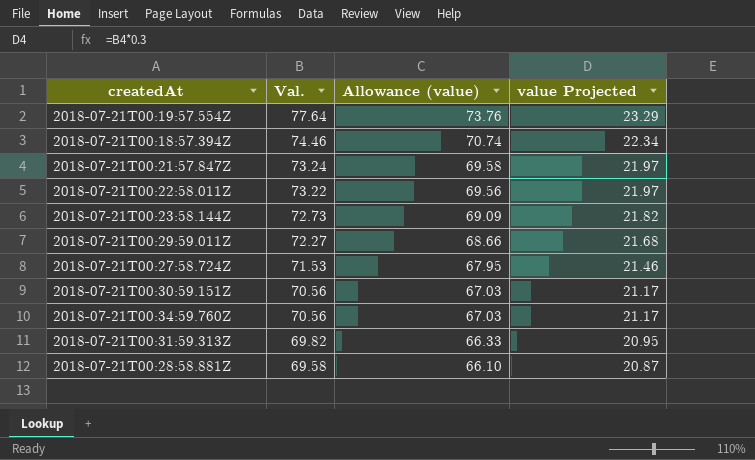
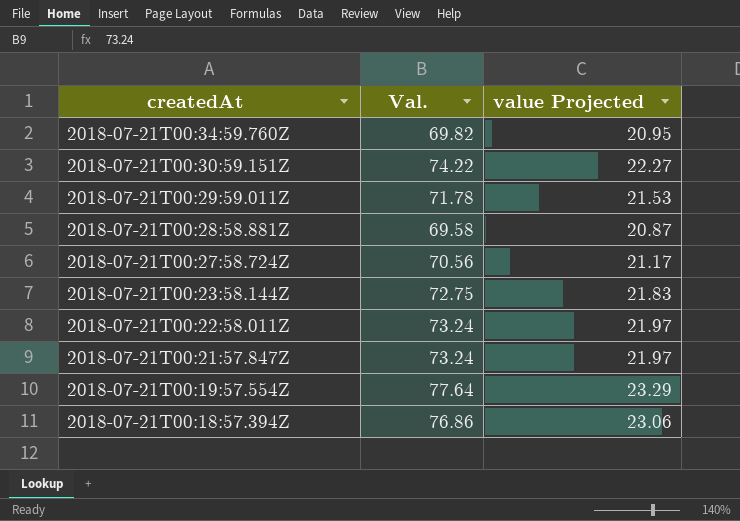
row order: Val. descending -> createdAt descending
column Allowance (value) | formula: [Val.] * 0.95 -> none
row 2018-07-21T00:31:59.313Z: 69.82 | 66.33 | 20.95 -> none
2018-07-21T00:34:59.760Z | Val.: 70.56 -> 69.82
2018-07-21T00:34:59.760Z | value Projected: 21.17 -> 20.95
2018-07-21T00:30:59.151Z | Val.: 70.56 -> 74.22
2018-07-21T00:30:59.151Z | value Projected: 21.17 -> 22.27
2018-07-21T00:29:59.011Z | Val.: 72.27 -> 71.78
2018-07-21T00:29:59.011Z | value Projected: 21.68 -> 21.53
2018-07-21T00:27:58.724Z | Val.: 71.53 -> 70.56
2018-07-21T00:27:58.724Z | value Projected: 21.46 -> 21.17
2018-07-21T00:23:58.144Z | Val.: 72.73 -> 72.75
2018-07-21T00:23:58.144Z | value Projected: 21.82 -> 21.83
2018-07-21T00:22:58.011Z | Val.: 73.22 -> 73.24
2018-07-21T00:18:57.394Z | Val.: 74.46 -> 76.86
2018-07-21T00:18:57.394Z | value Projected: 22.34 -> 23.06

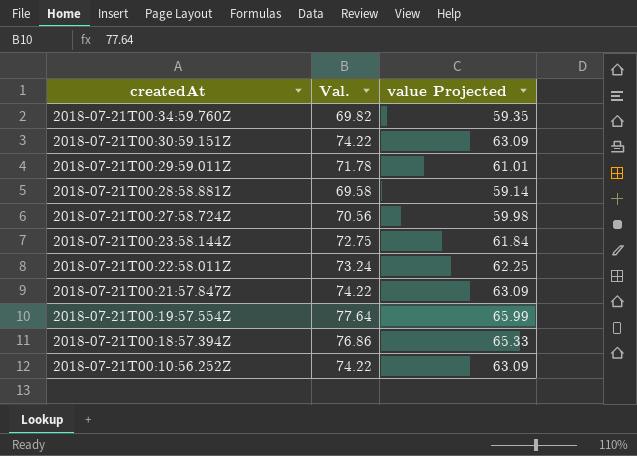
column value Projected | formula: [Val.] * 0.3 -> [Val.] * 0.85
2018-07-21T00:21:57.847Z | Val.: 73.24 -> 74.22
row 2018-07-21T00:10:56.252Z: none -> 74.22 | 63.09

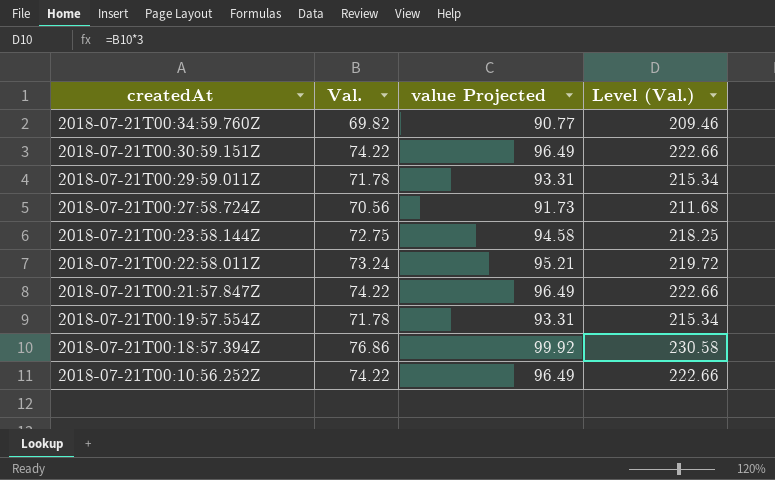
column value Projected | formula: [Val.] * 0.85 -> [Val.] * 1.3
column Level (Val.) | formula: none -> [Val.] * 3
row 2018-07-21T00:28:58.881Z: 69.58 | 59.14 -> none
2018-07-21T00:19:57.554Z | Val.: 77.64 -> 71.78

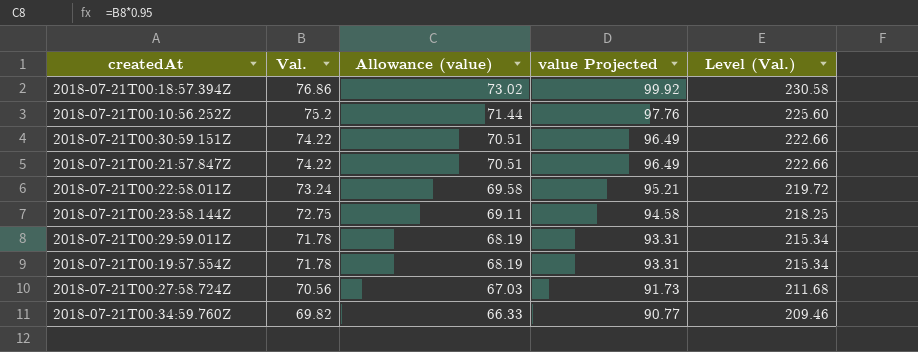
row order: createdAt descending -> Val. descending
column Allowance (value) | formula: none -> [Val.] * 0.95
2018-07-21T00:10:56.252Z | Val.: 74.22 -> 75.2
2018-07-21T00:10:56.252Z | value Projected: 96.49 -> 97.76
2018-07-21T00:10:56.252Z | Level (Val.): 222.66 -> 225.60

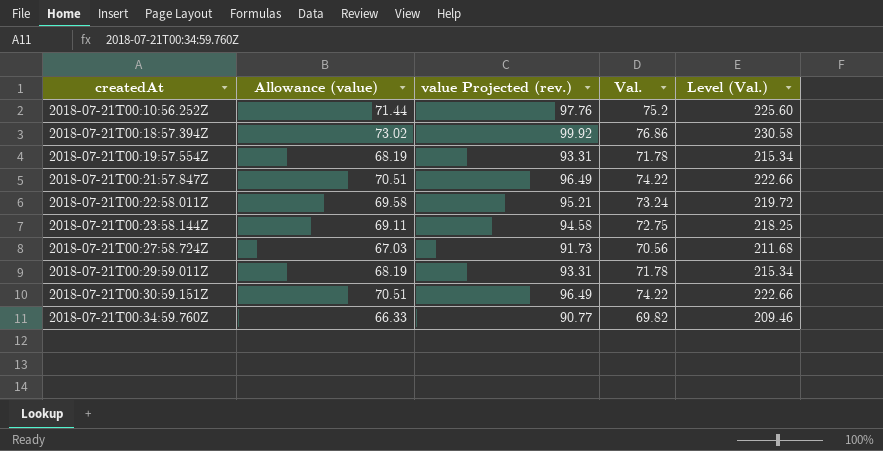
row order: Val. descending -> createdAt ascending
column name: value Projected -> value Projected (rev.)
column Val. | position: 2 -> 4

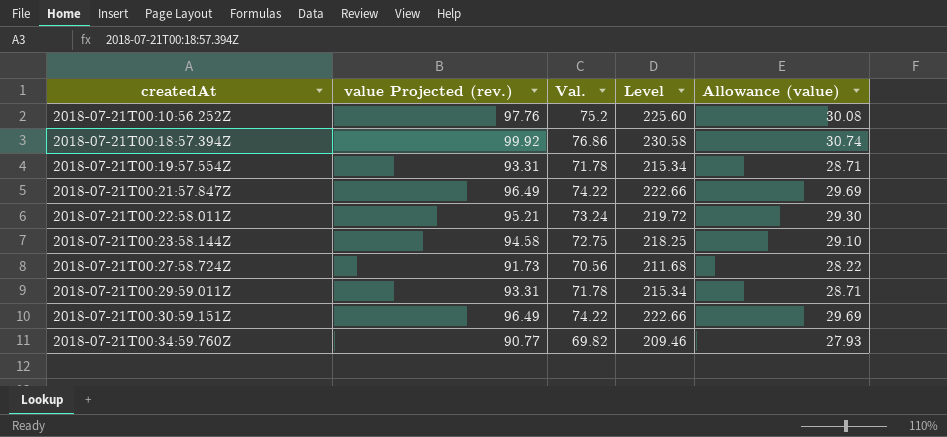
column name: Level (Val.) -> Level
column Allowance (value) | formula: [Val.] * 0.95 -> [Val.] * 0.4
column Allowance (value) | position: 2 -> 5

